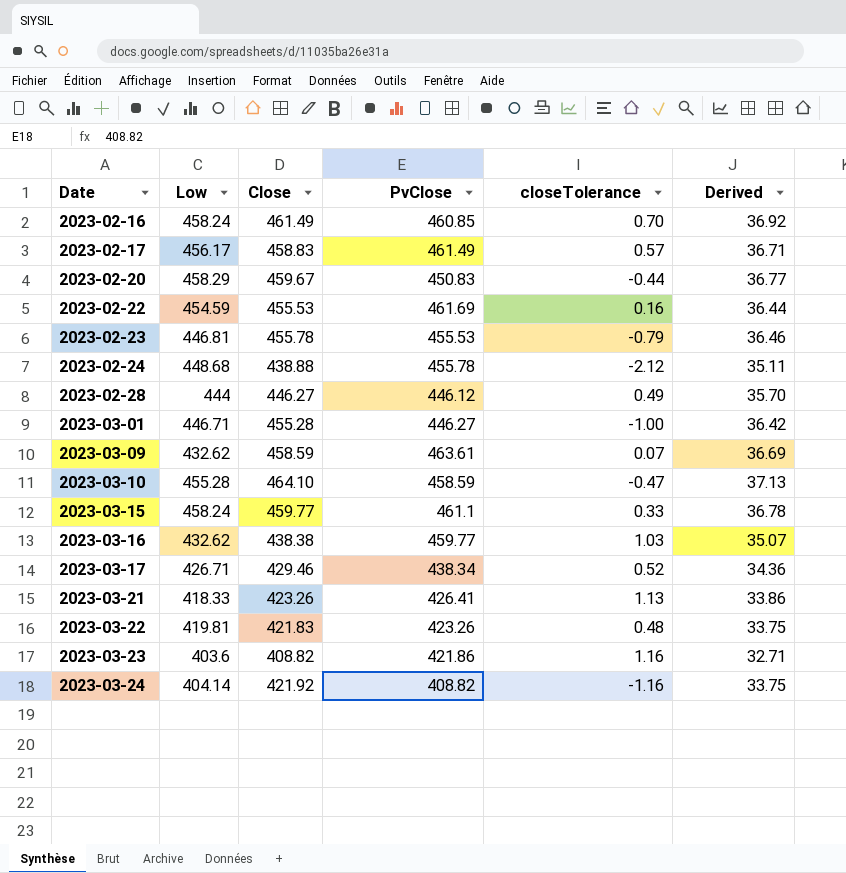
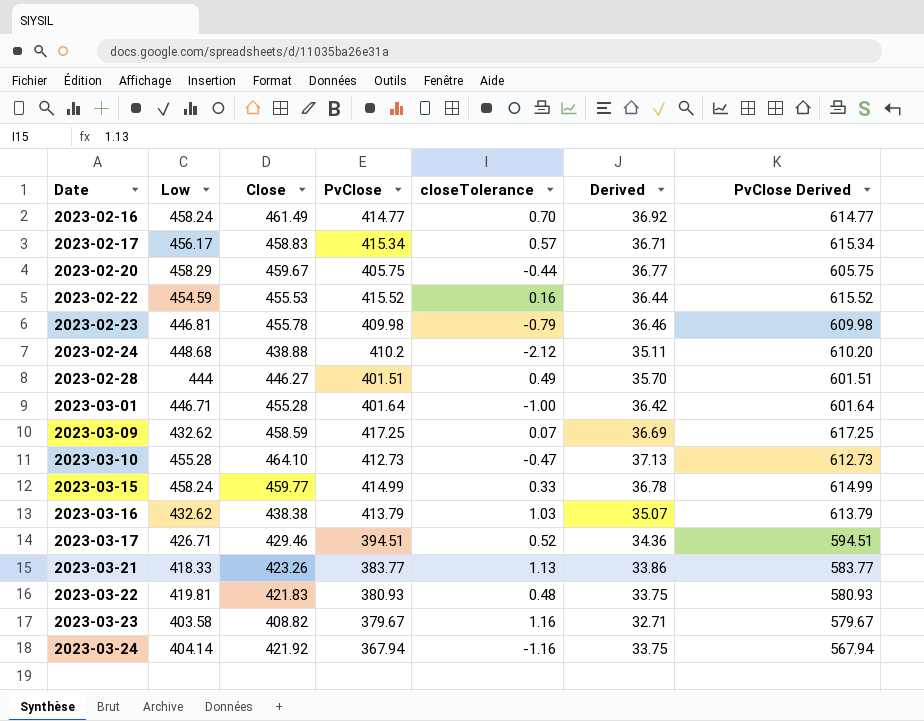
column PvClose Derived | formula: none -> [PvClose] + 200
2023-02-16 | PvClose: 460.85 -> 414.77
2023-02-17 | PvClose: 461.49 -> 415.34
2023-02-20 | PvClose: 450.83 -> 405.75
2023-02-22 | PvClose: 461.69 -> 415.52
2023-02-23 | PvClose: 455.53 -> 409.98
2023-02-24 | PvClose: 455.78 -> 410.2
2023-02-28 | PvClose: 446.12 -> 401.51
2023-03-01 | PvClose: 446.27 -> 401.64
2023-03-09 | PvClose: 463.61 -> 417.25
2023-03-10 | PvClose: 458.59 -> 412.73
2023-03-15 | PvClose: 461.1 -> 414.99
2023-03-16 | PvClose: 459.77 -> 413.79
2023-03-17 | PvClose: 438.34 -> 394.51
2023-03-21 | PvClose: 426.41 -> 383.77
2023-03-22 | PvClose: 423.26 -> 380.93
2023-03-23 | Low: 403.6 -> 403.58
2023-03-23 | PvClose: 421.86 -> 379.67
2023-03-24 | PvClose: 408.82 -> 367.94

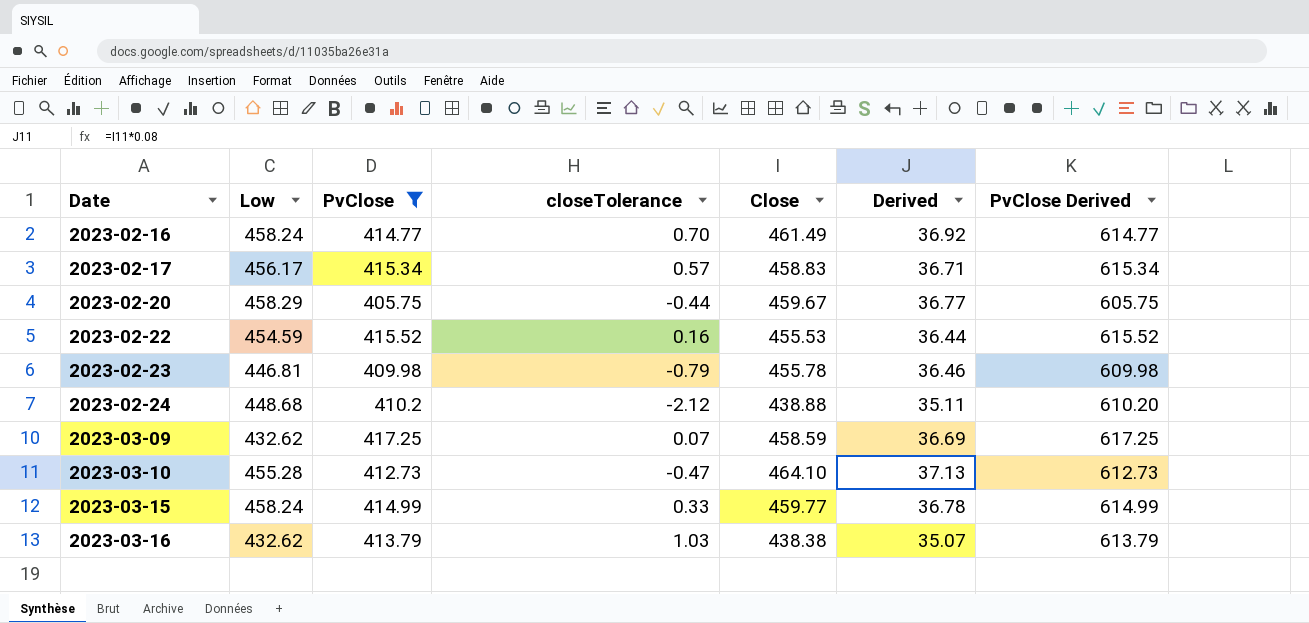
filter: none -> PvClose >= 405.75
column Close | position: 3 -> 5

